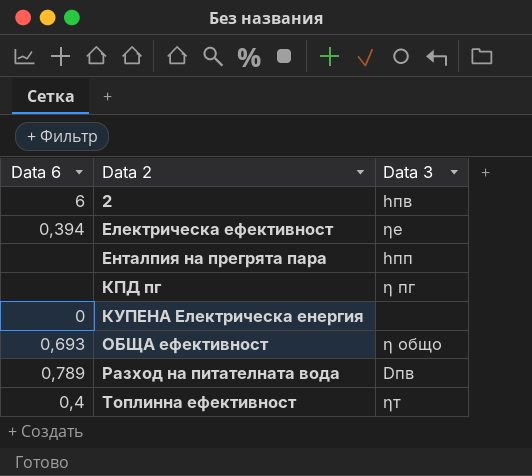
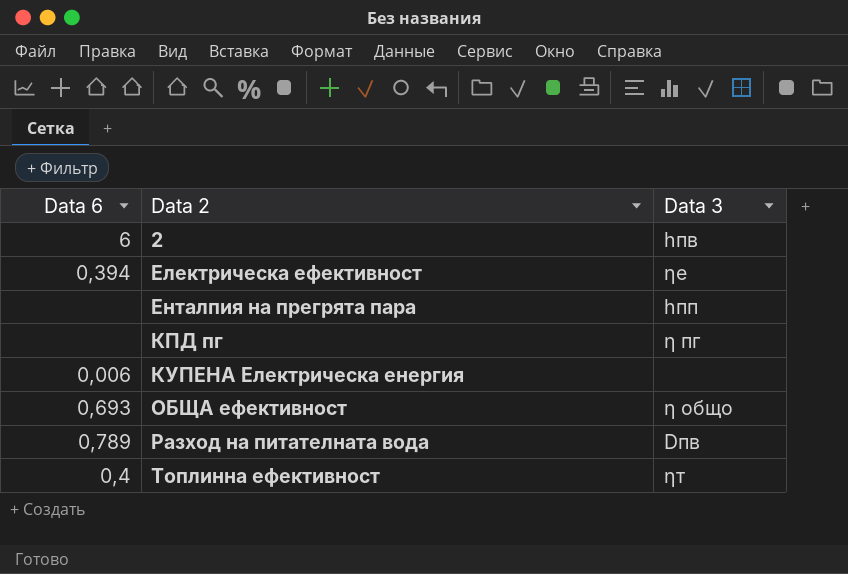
КУПЕНА Електрическа енергия | Data 6: 0 -> 0,006

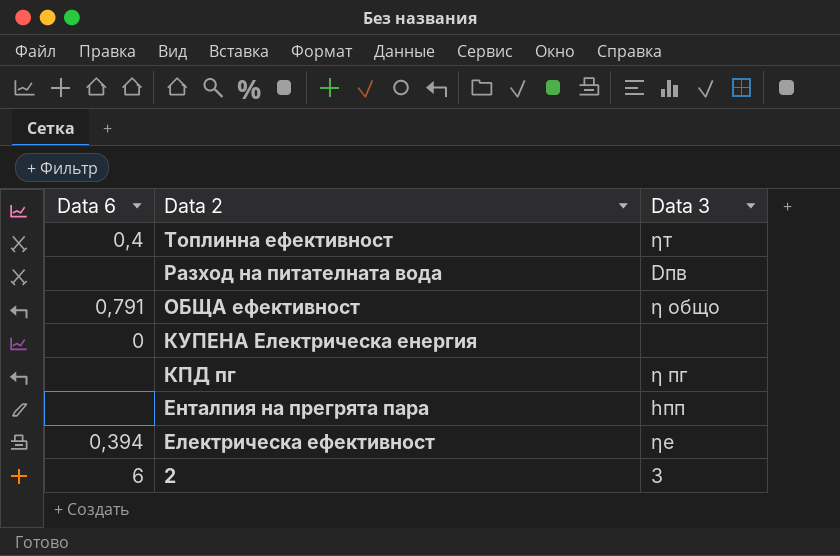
row order: Data 2 ascending -> Data 2 descending
Разход на питателната вода | Data 6: 0,789 -> none
ОБЩА ефективност | Data 6: 0,693 -> 0,791
КУПЕНА Електрическа енергия | Data 6: 0,006 -> 0
2 | Data 3: hпв -> 3

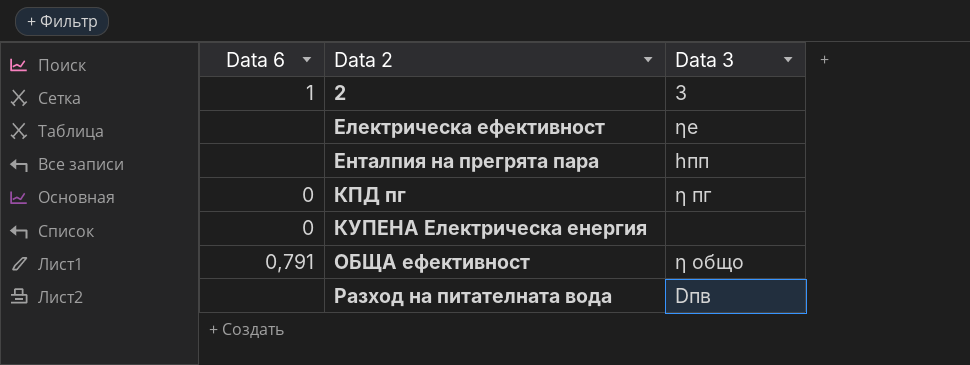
row order: Data 2 descending -> Data 2 ascending
row Топлинна ефективност: 0,4 | ηт -> none
2 | Data 6: 6 -> 1
Електрическа ефективност | Data 6: 0,394 -> none
КПД пг | Data 6: none -> 0

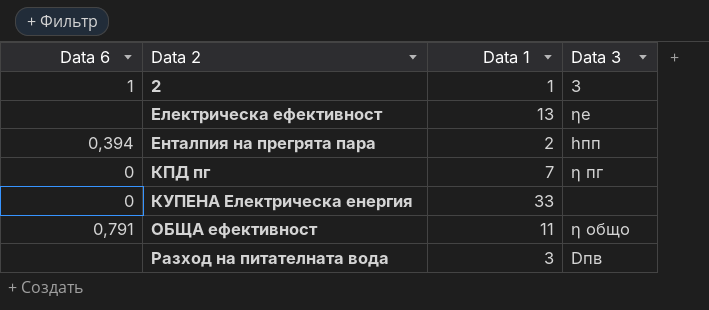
column Data 1 | position: none -> 3
Енталпия на прегрята пара | Data 6: none -> 0,394

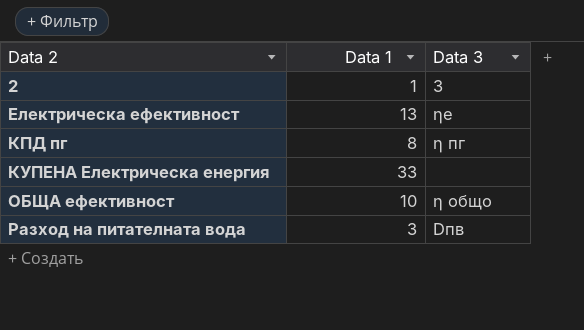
column Data 6 | position: 1 -> none
row Енталпия на прегрята пара: 0,394 | 2 | hпп -> none
КПД пг | Data 1: 7 -> 8
ОБЩА ефективност | Data 1: 11 -> 10

